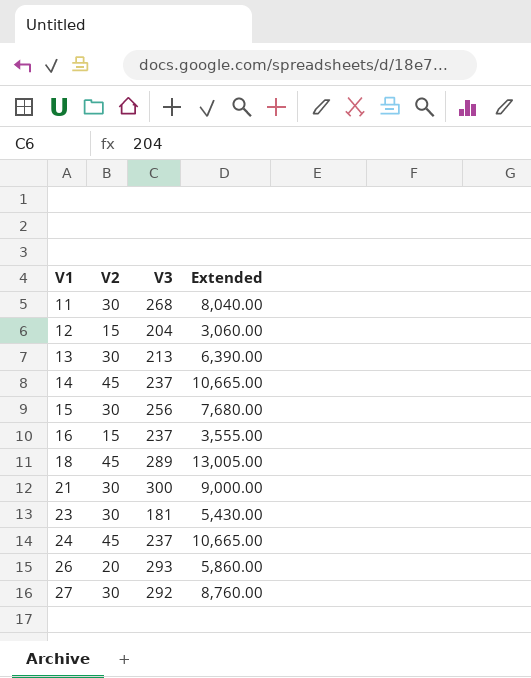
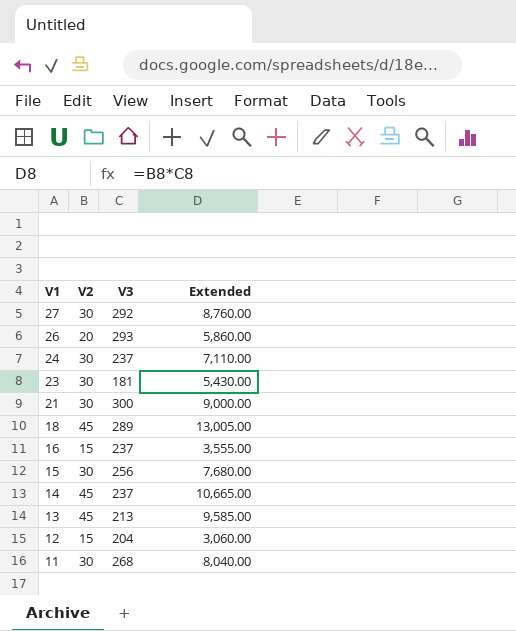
row order: V1 ascending -> V1 descending
24 | V2: 45 -> 30
24 | Extended: 10,665.00 -> 7,110.00
13 | V2: 30 -> 45
13 | Extended: 6,390.00 -> 9,585.00

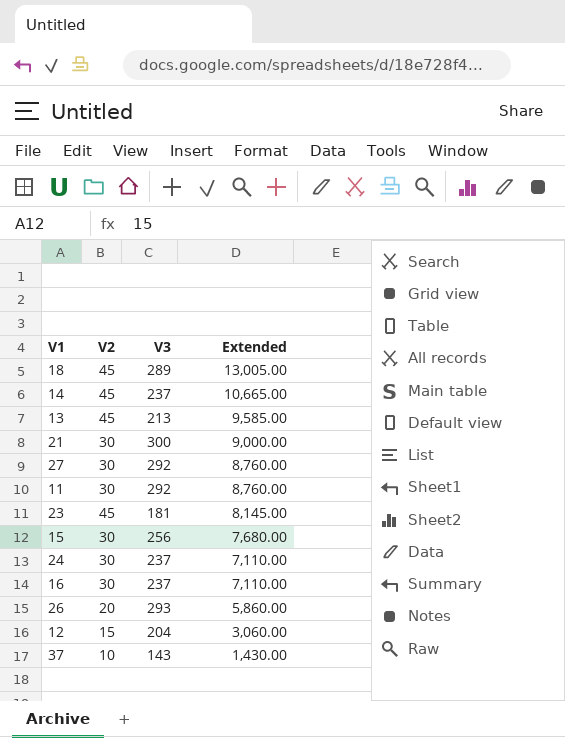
row order: V1 descending -> Extended descending
11 | V3: 268 -> 292
11 | Extended: 8,040.00 -> 8,760.00
23 | V2: 30 -> 45
23 | Extended: 5,430.00 -> 8,145.00
16 | V2: 15 -> 30
16 | Extended: 3,555.00 -> 7,110.00
row 37: none -> 10 | 143 | 1,430.00

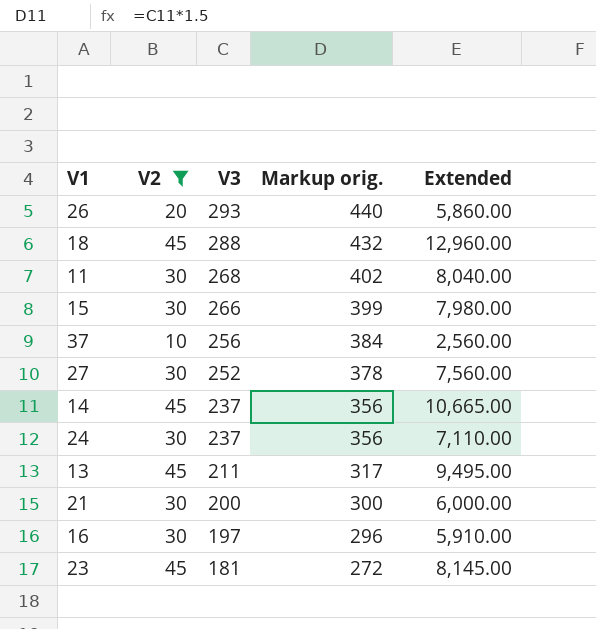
filter: none -> V2 != 15
row order: Extended descending -> V3 descending
column Markup orig. | formula: none -> [V3] * 1.5
18 | V3: 289 -> 288
18 | Extended: 13,005.00 -> 12,960.00
11 | V3: 292 -> 268
11 | Extended: 8,760.00 -> 8,040.00
15 | V3: 256 -> 266
15 | Extended: 7,680.00 -> 7,980.00
37 | V3: 143 -> 256
37 | Extended: 1,430.00 -> 2,560.00
27 | V3: 292 -> 252
27 | Extended: 8,760.00 -> 7,560.00
13 | V3: 213 -> 211
13 | Extended: 9,585.00 -> 9,495.00
21 | V3: 300 -> 200
21 | Extended: 9,000.00 -> 6,000.00
16 | V3: 237 -> 197
16 | Extended: 7,110.00 -> 5,910.00

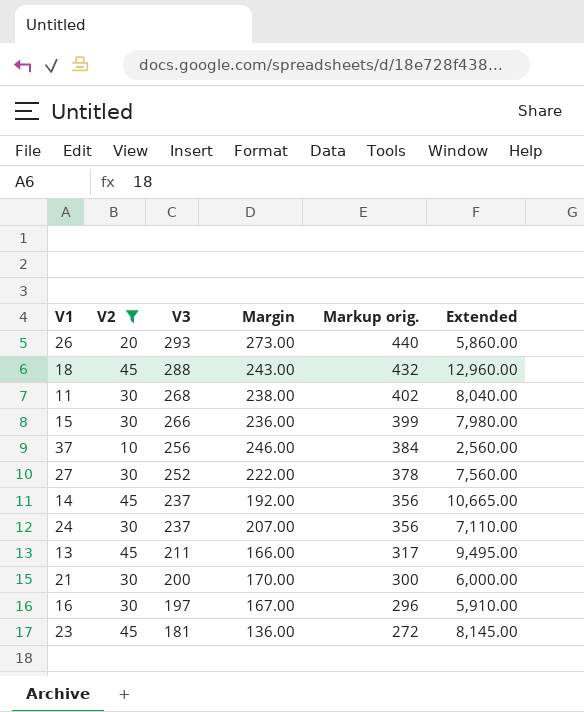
column Margin | formula: none -> [V3] - [V2]

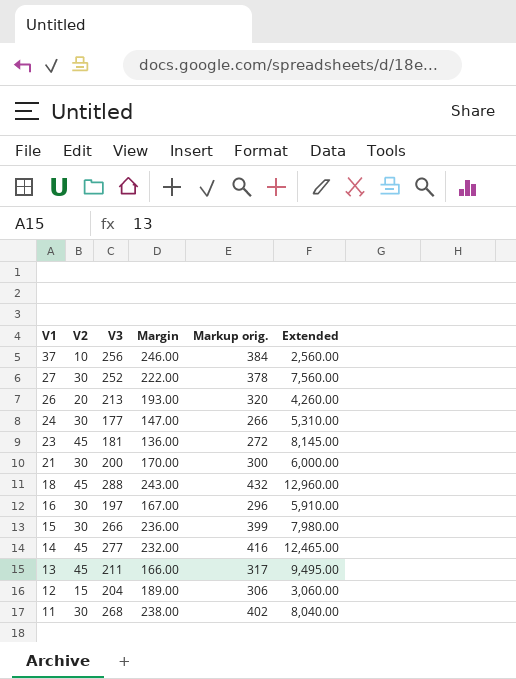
filter: V2 != 15 -> none
row order: V3 descending -> V1 descending
26 | V3: 293 -> 213
26 | Margin: 273.00 -> 193.00
26 | Markup orig.: 440 -> 320
26 | Extended: 5,860.00 -> 4,260.00
24 | V3: 237 -> 177
24 | Margin: 207.00 -> 147.00
24 | Markup orig.: 356 -> 266
24 | Extended: 7,110.00 -> 5,310.00
14 | V3: 237 -> 277
14 | Margin: 192.00 -> 232.00
14 | Markup orig.: 356 -> 416
14 | Extended: 10,665.00 -> 12,465.00

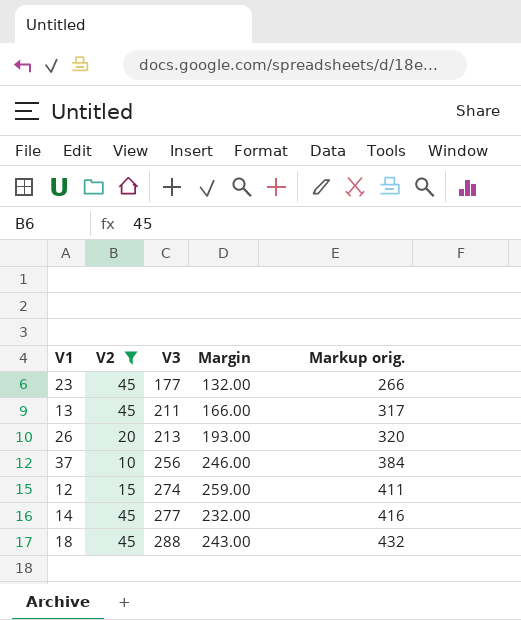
filter: none -> V2 != 30
row order: V1 descending -> V3 ascending
column Extended | formula: [V2] * [V3] -> none
23 | V3: 181 -> 177
23 | Margin: 136.00 -> 132.00
23 | Markup orig.: 272 -> 266
12 | V3: 204 -> 274
12 | Margin: 189.00 -> 259.00
12 | Markup orig.: 306 -> 411

